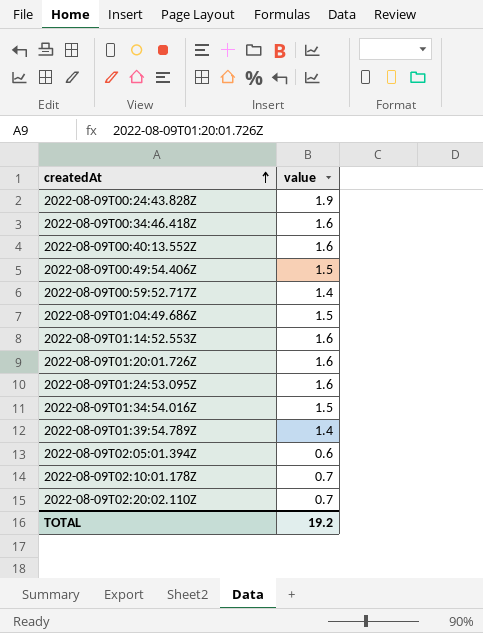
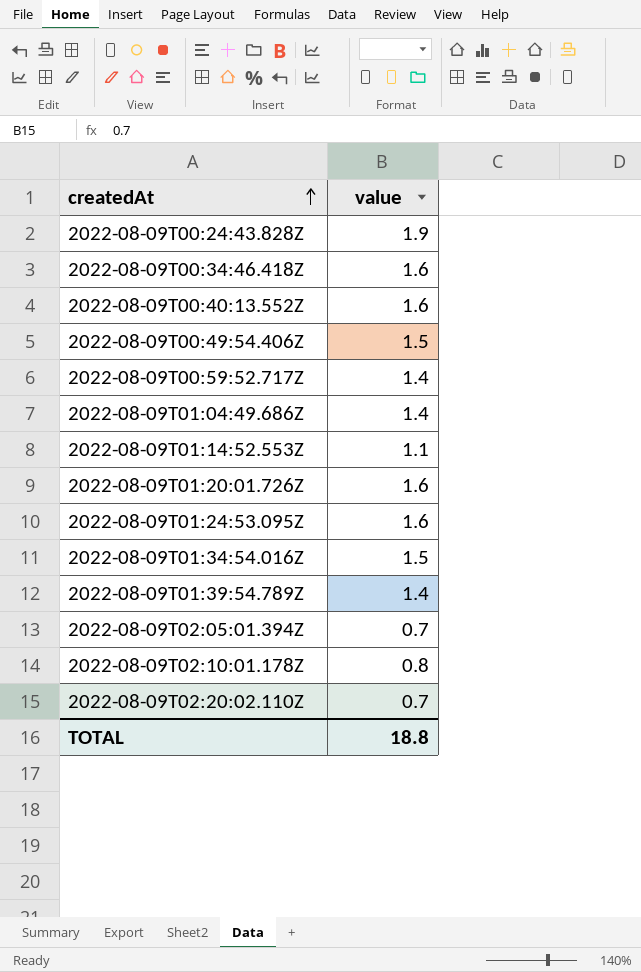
2022-08-09T01:04:49.686Z | value: 1.5 -> 1.4
2022-08-09T01:14:52.553Z | value: 1.6 -> 1.1
2022-08-09T02:05:01.394Z | value: 0.6 -> 0.7
2022-08-09T02:10:01.178Z | value: 0.7 -> 0.8
TOTAL | value: 19.2 -> 18.8

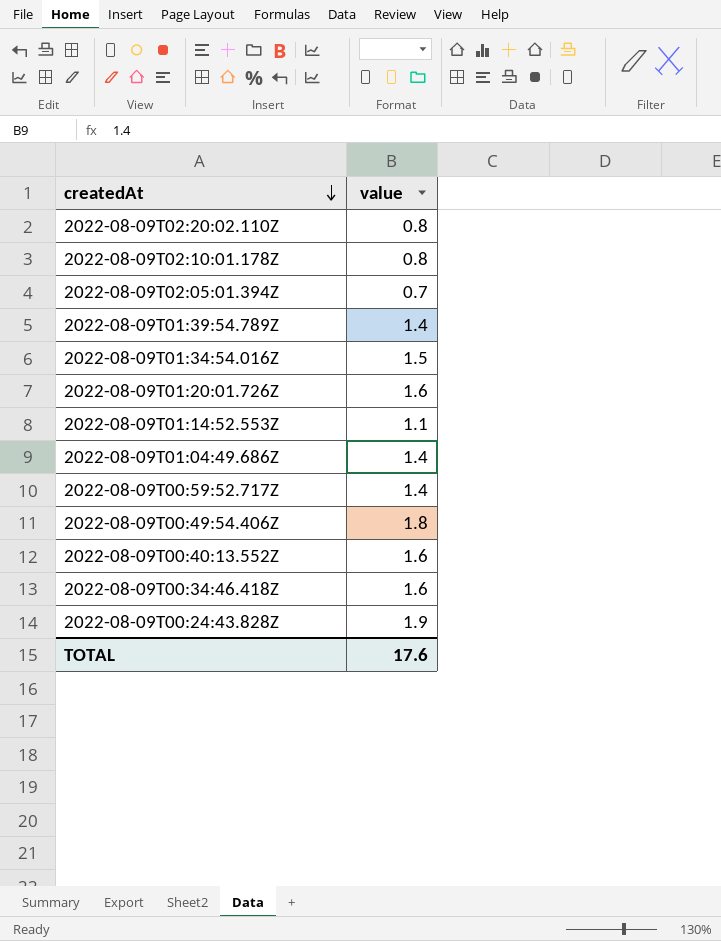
row order: createdAt ascending -> createdAt descending
row 2022-08-09T01:24:53.095Z: 1.6 -> none
2022-08-09T02:20:02.110Z | value: 0.7 -> 0.8
2022-08-09T00:49:54.406Z | value: 1.5 -> 1.8
TOTAL | value: 18.8 -> 17.6

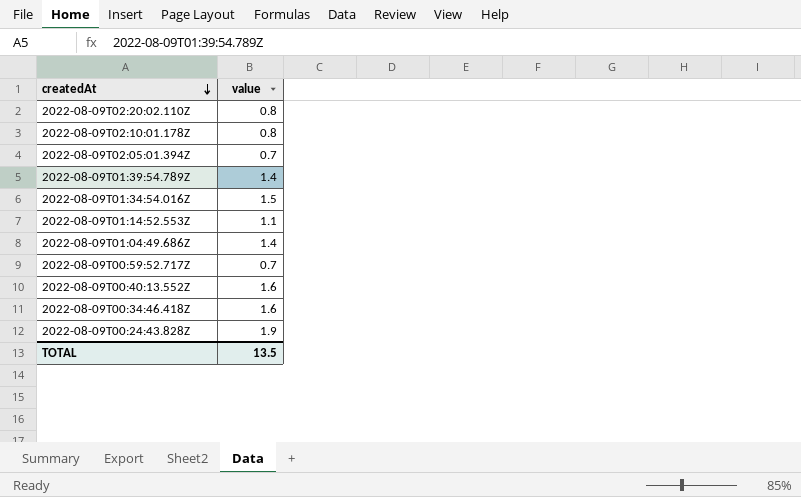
row 2022-08-09T01:20:01.726Z: 1.6 -> none
row 2022-08-09T00:49:54.406Z: 1.8 -> none
2022-08-09T00:59:52.717Z | value: 1.4 -> 0.7
TOTAL | value: 17.6 -> 13.5

